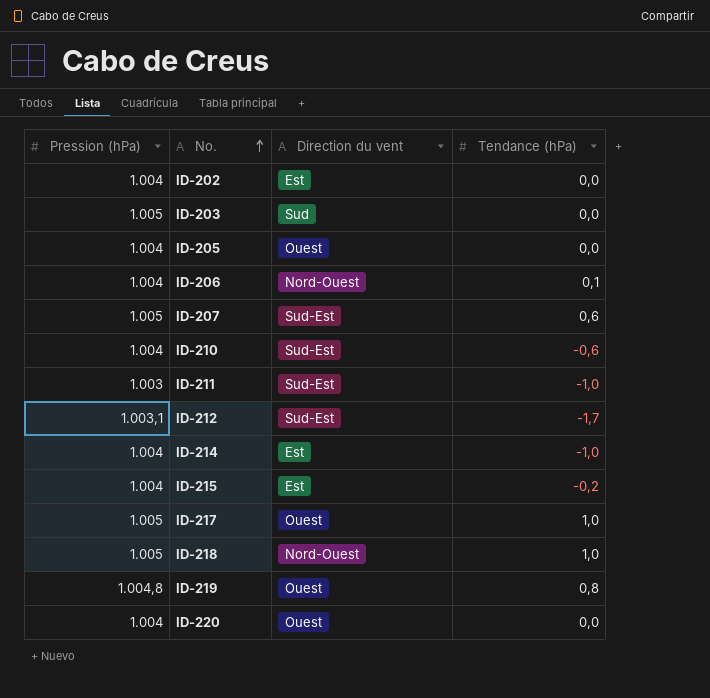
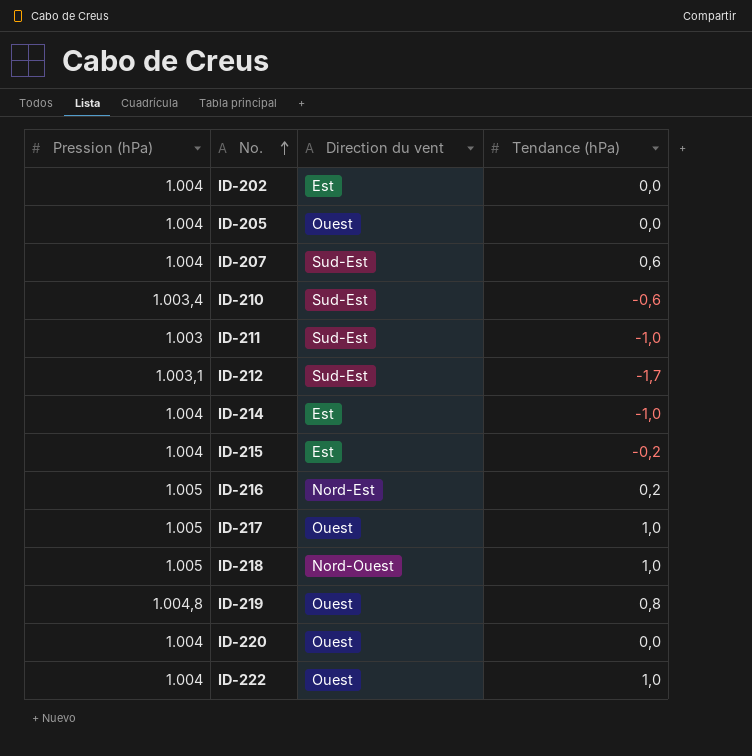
row ID-203: 1.005 | Sud | 0,0 -> none
row ID-206: 1.004 | Nord-Ouest | 0,1 -> none
ID-207 | Pression (hPa): 1.005 -> 1.004
ID-210 | Pression (hPa): 1.004 -> 1.003,4
row ID-216: none -> 1.005 | Nord-Est | 0,2
row ID-222: none -> 1.004 | Ouest | 1,0

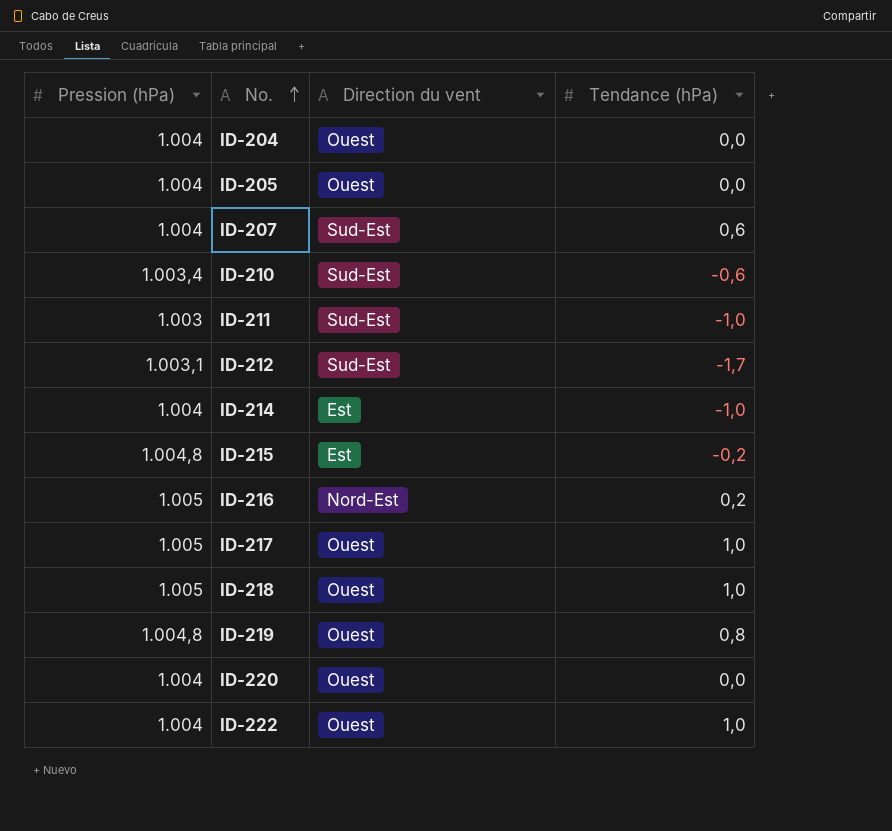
row ID-202: 1.004 | Est | 0,0 -> none
row ID-204: none -> 1.004 | Ouest | 0,0
ID-215 | Pression (hPa): 1.004 -> 1.004,8
ID-218 | Direction du vent: Nord-Ouest -> Ouest

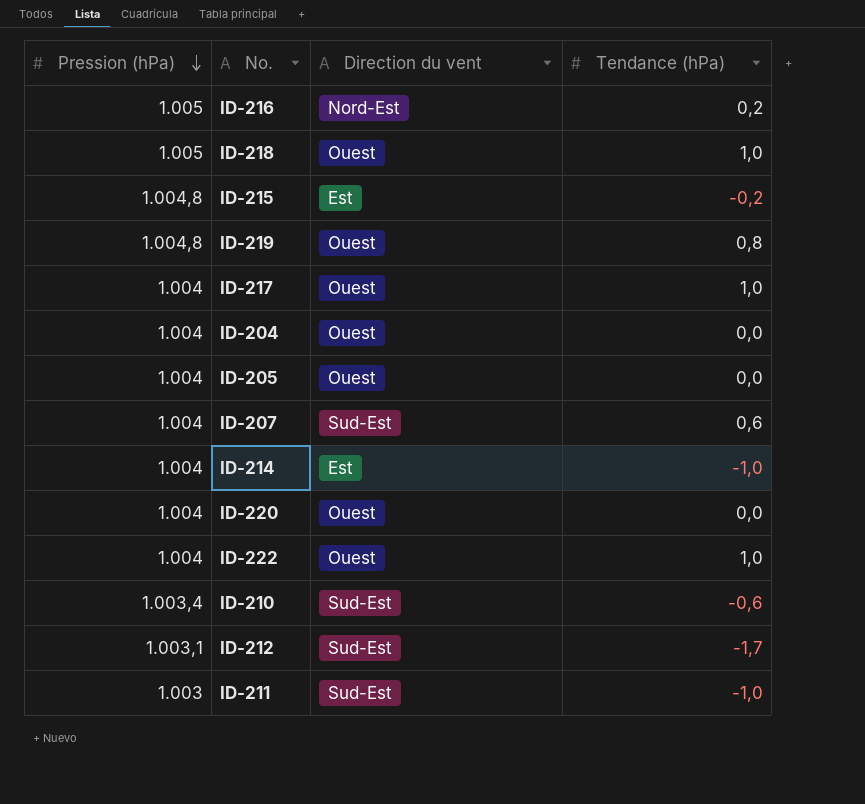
row order: No. ascending -> Pression (hPa) descending
ID-217 | Pression (hPa): 1.005 -> 1.004

